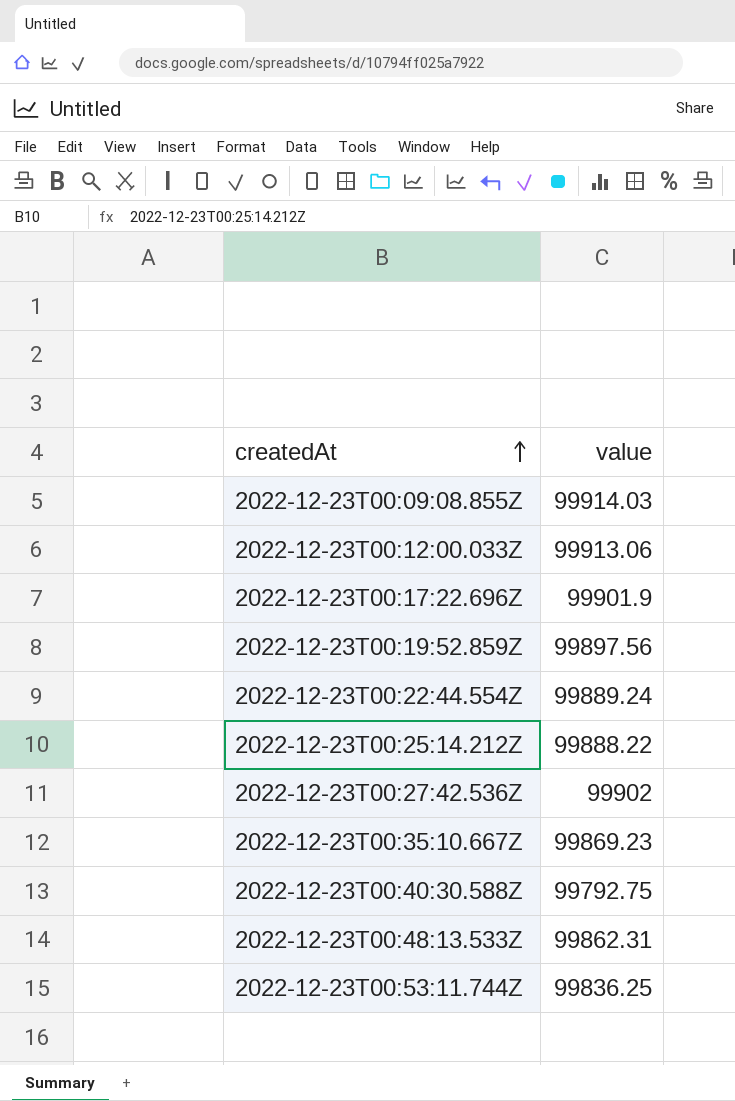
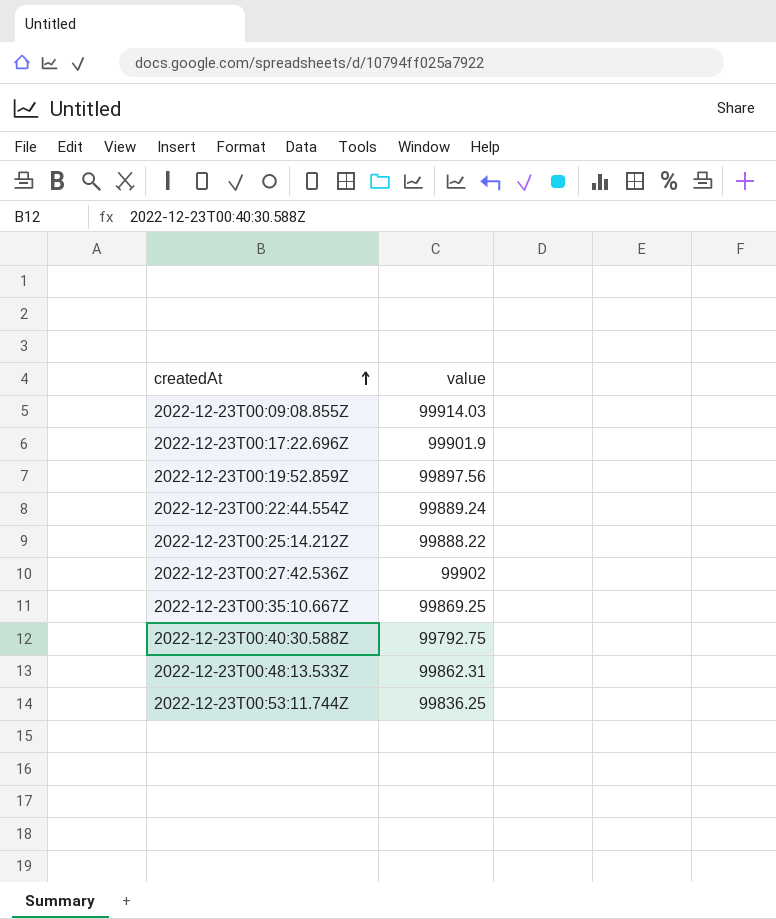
row 2022-12-23T00:12:00.033Z: 99913.06 -> none
2022-12-23T00:35:10.667Z | value: 99869.23 -> 99869.25

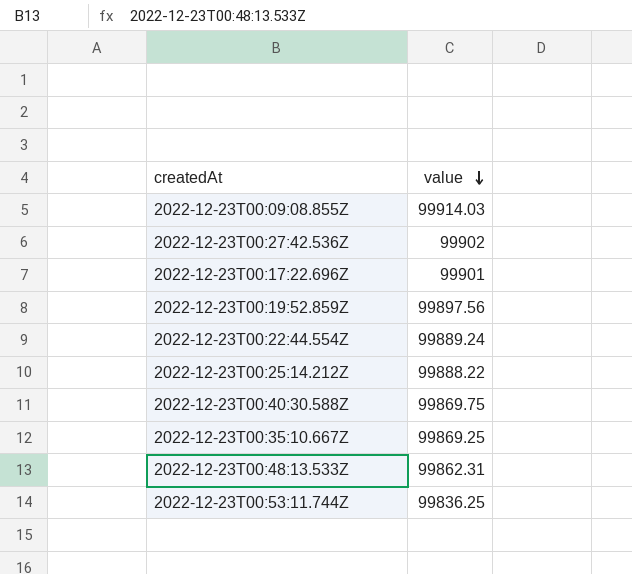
row order: createdAt ascending -> value descending
2022-12-23T00:17:22.696Z | value: 99901.9 -> 99901
2022-12-23T00:40:30.588Z | value: 99792.75 -> 99869.75

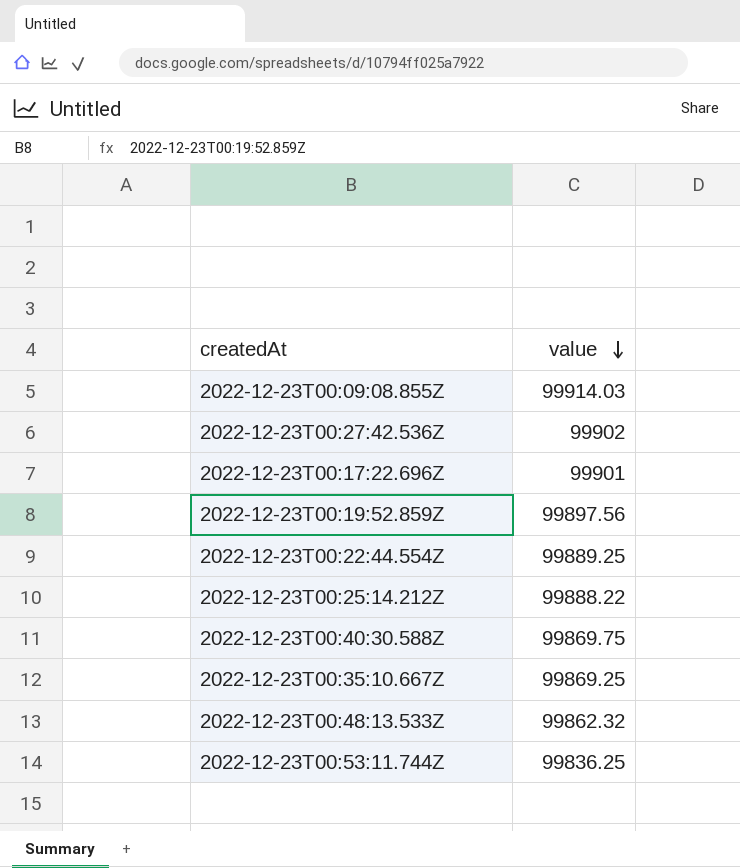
2022-12-23T00:22:44.554Z | value: 99889.24 -> 99889.25
2022-12-23T00:48:13.533Z | value: 99862.31 -> 99862.32

